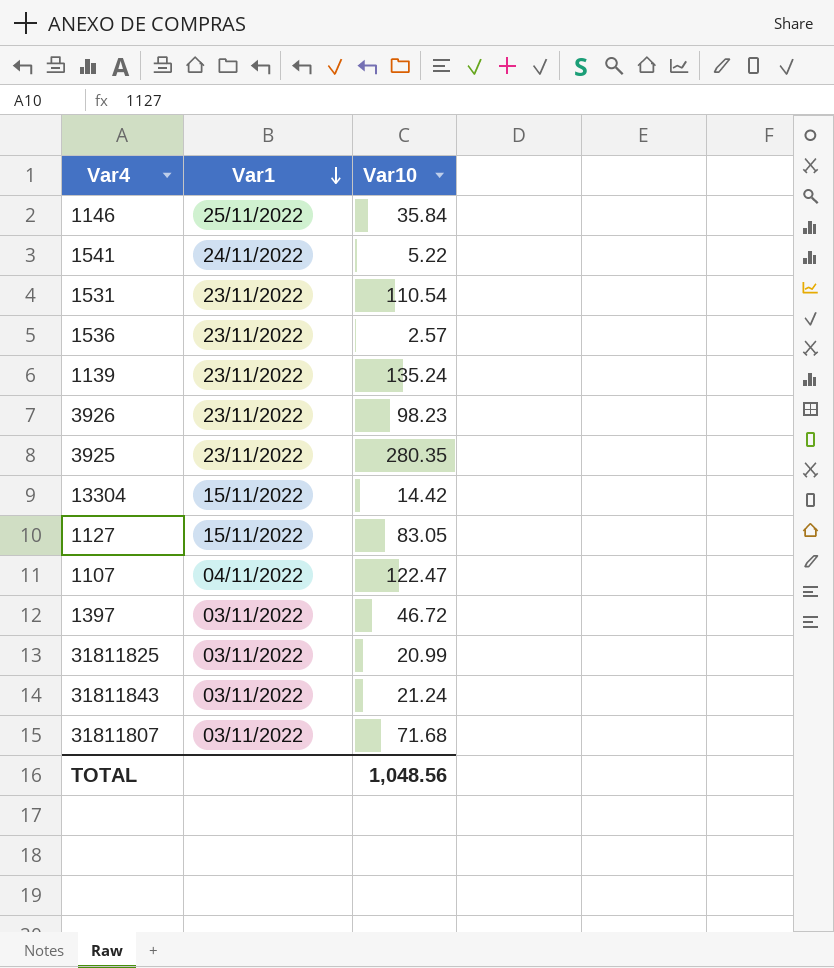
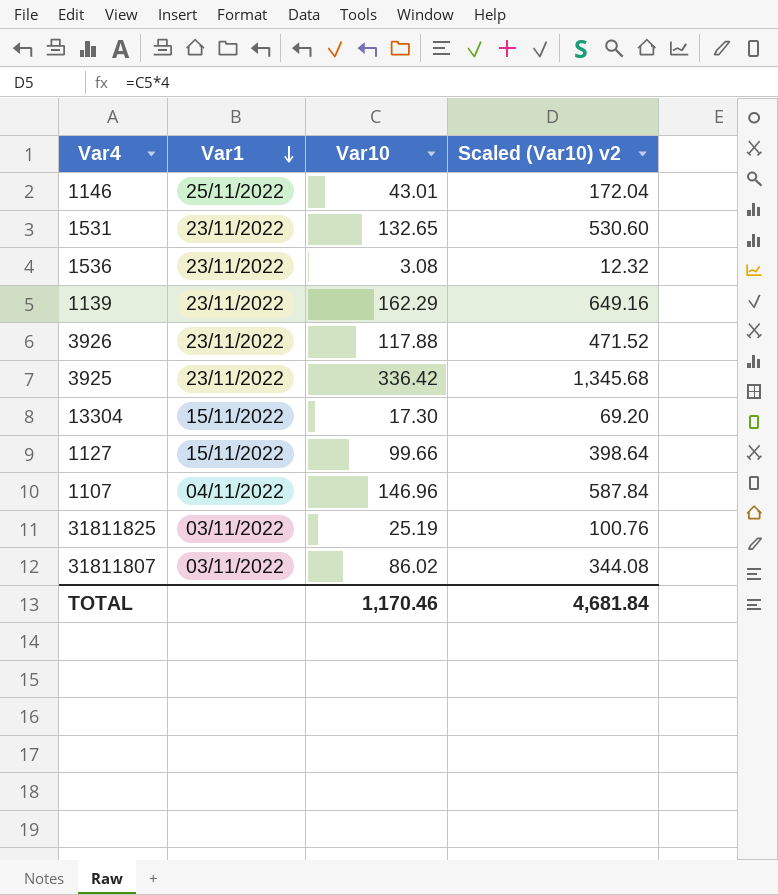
column Scaled (Var10) v2 | formula: none -> [Var10] * 4
row 1541: 24/11/2022 | 5.22 -> none
row 1397: 03/11/2022 | 46.72 -> none
row 31811843: 03/11/2022 | 21.24 -> none
1146 | Var10: 35.84 -> 43.01
1531 | Var10: 110.54 -> 132.65
1536 | Var10: 2.57 -> 3.08
1139 | Var10: 135.24 -> 162.29
3926 | Var10: 98.23 -> 117.88
3925 | Var10: 280.35 -> 336.42
13304 | Var10: 14.42 -> 17.30
1127 | Var10: 83.05 -> 99.66
1107 | Var10: 122.47 -> 146.96
31811825 | Var10: 20.99 -> 25.19
31811807 | Var10: 71.68 -> 86.02
TOTAL | Var10: 1,048.56 -> 1,170.46

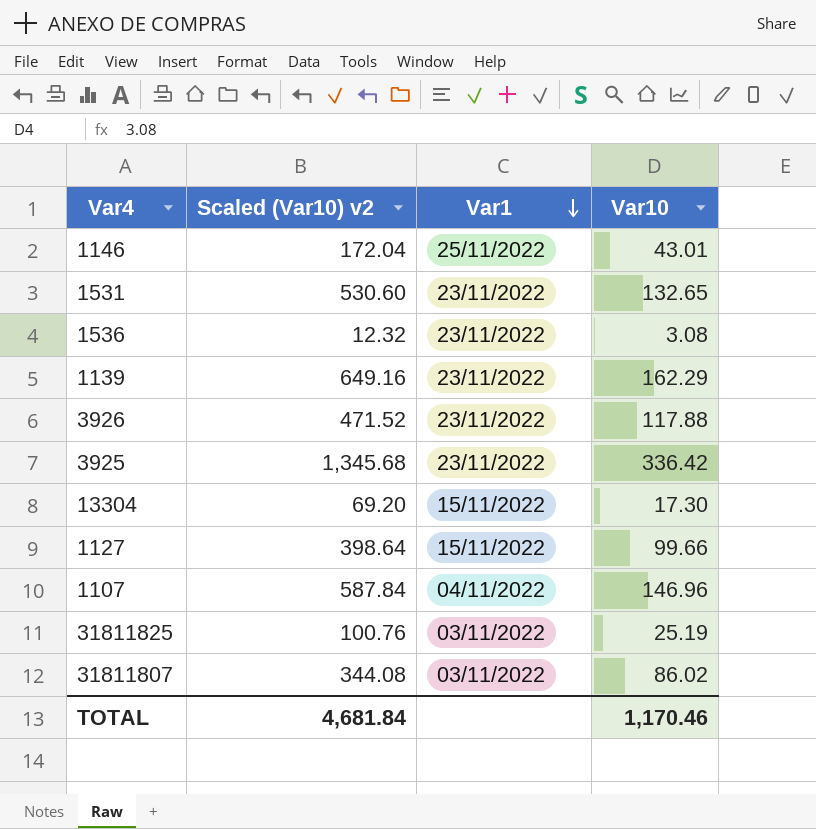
column Scaled (Var10) v2 | position: 4 -> 2

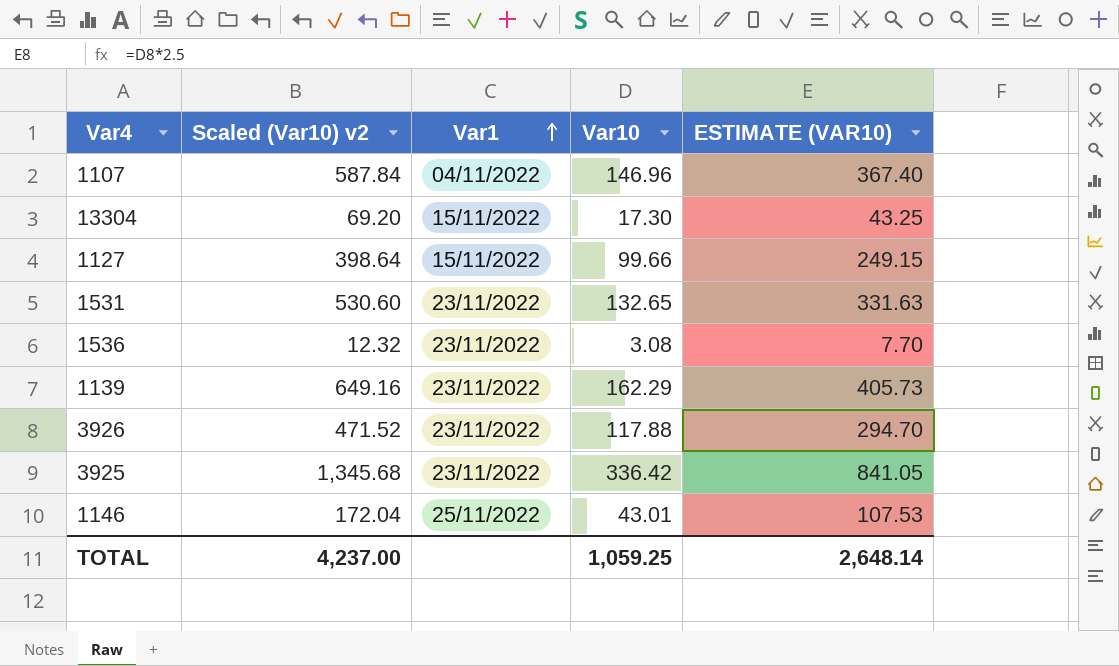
row order: Var1 descending -> Var1 ascending
column ESTIMATE (VAR10) | formula: none -> [Var10] * 2.5
row 31811825: 100.76 | 03/11/2022 | 25.19 -> none
row 31811807: 344.08 | 03/11/2022 | 86.02 -> none
TOTAL | Scaled (Var10) v2: 4,681.84 -> 4,237.00
TOTAL | Var10: 1,170.46 -> 1,059.25

